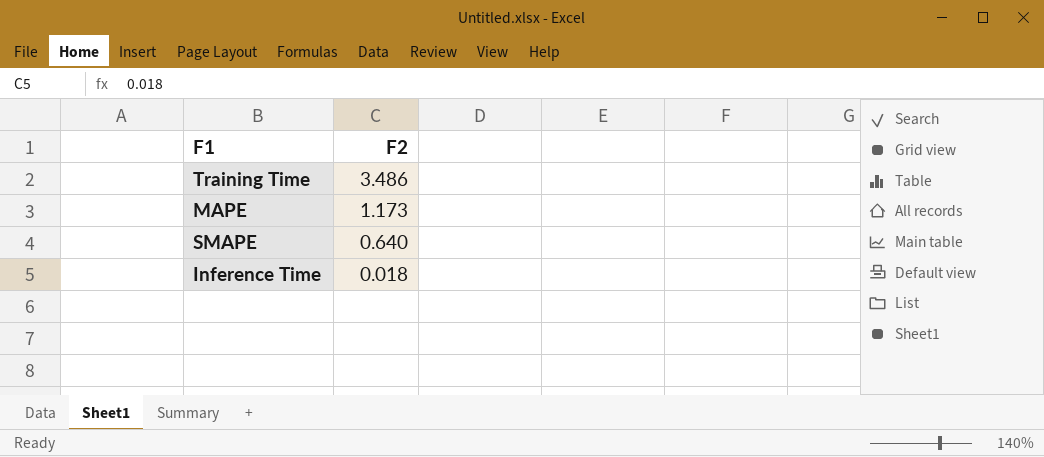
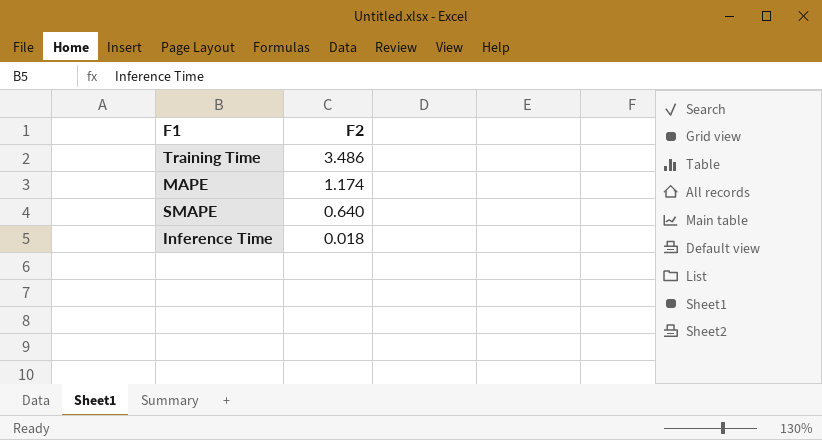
MAPE | F2: 1.173 -> 1.174

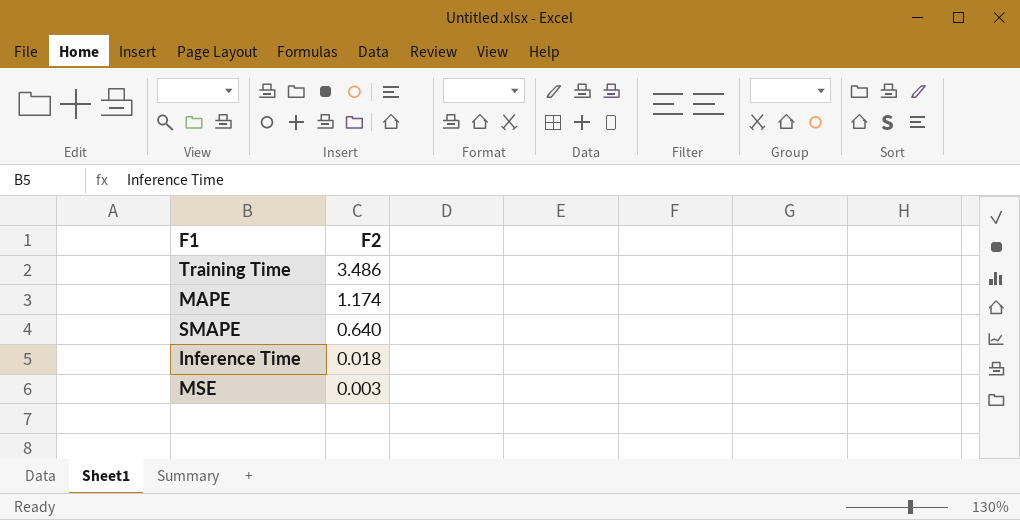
row MSE: none -> 0.003

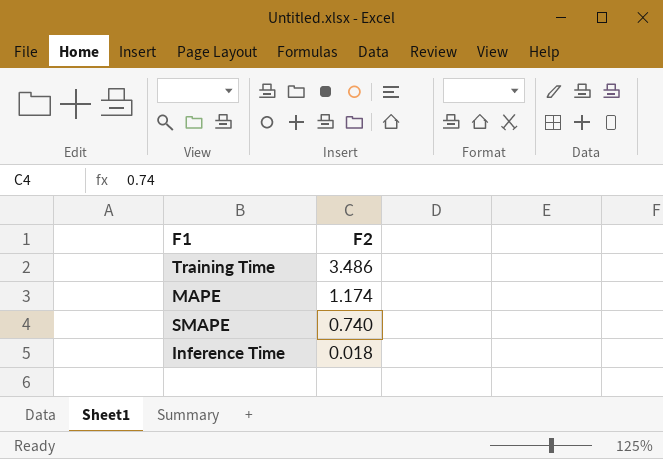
row MSE: 0.003 -> none
SMAPE | F2: 0.640 -> 0.740

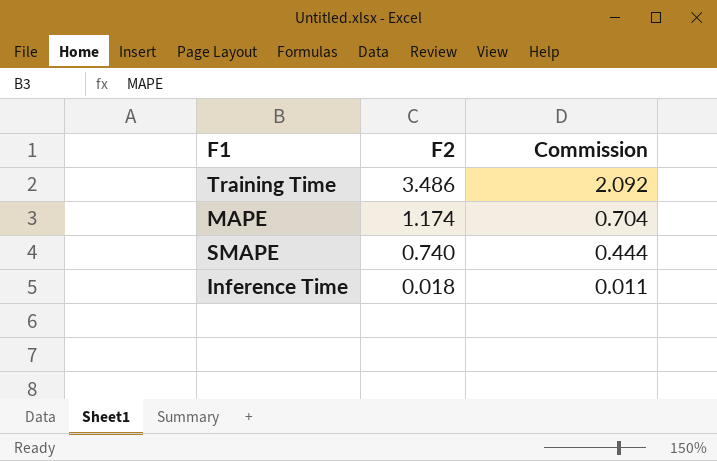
column Commission | formula: none -> [F2] * 0.6

